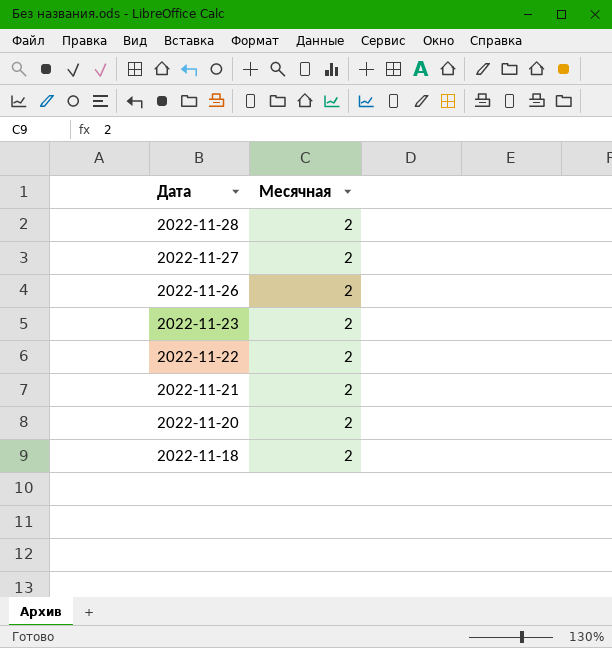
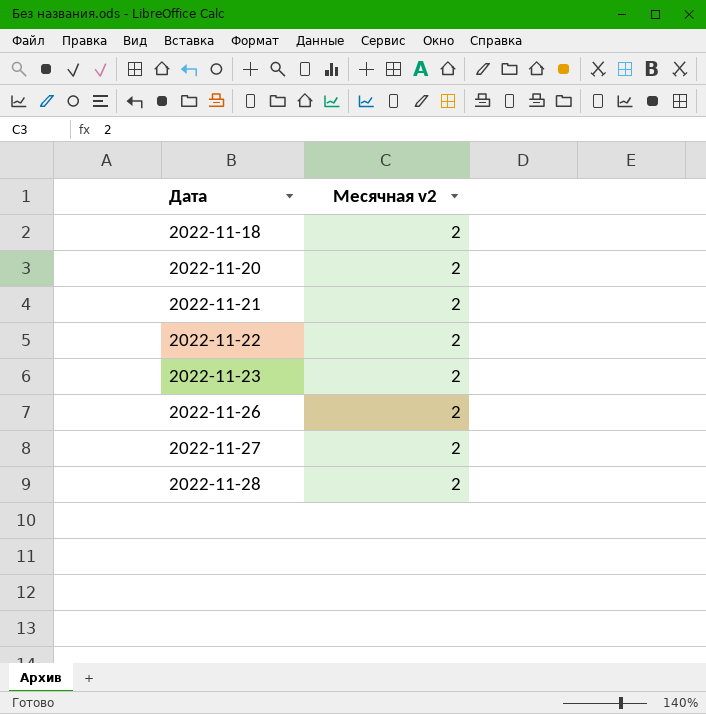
row order: Дата descending -> Дата ascending
column name: Месячная -> Месячная v2

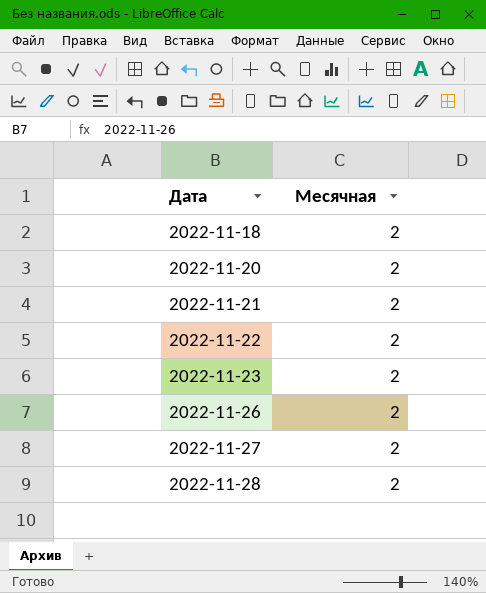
column name: Месячная v2 -> Месячная

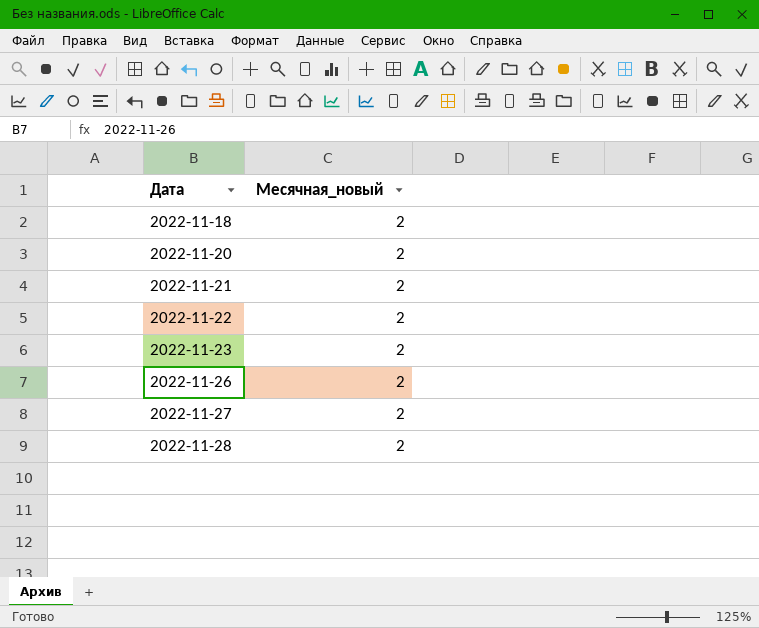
column name: Месячная -> Месячная_новый

